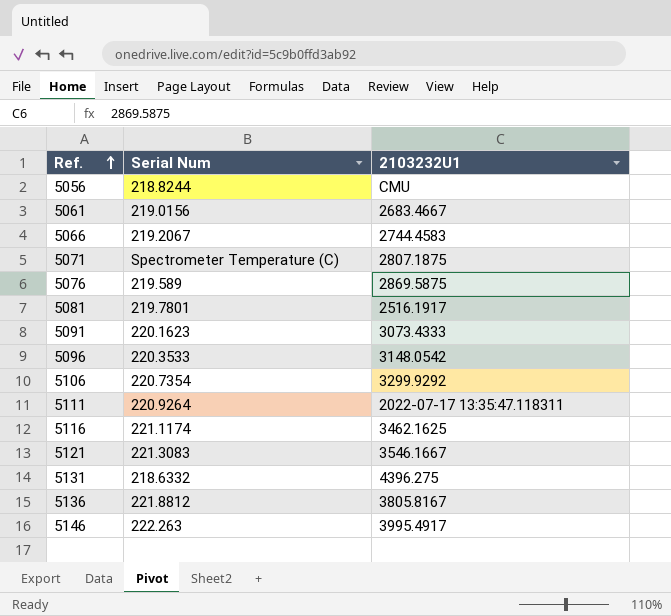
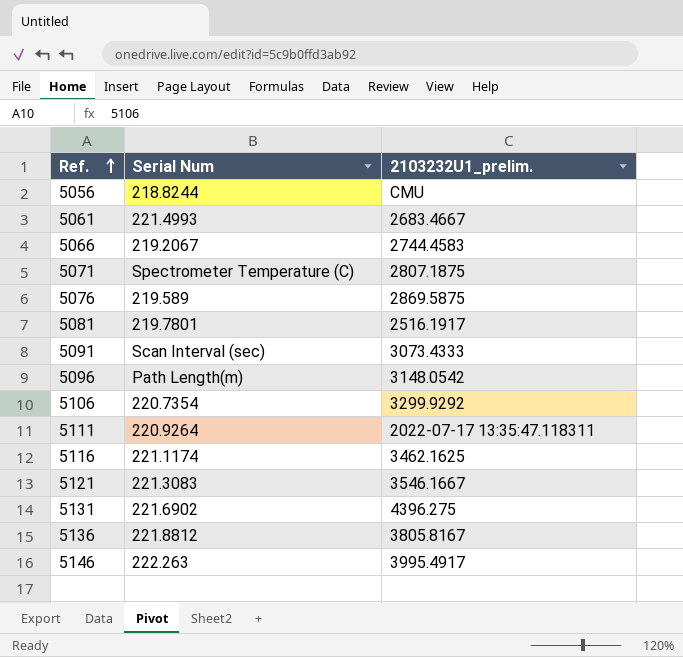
column name: 2103232U1 -> 2103232U1_prelim.
5061 | Serial Num: 219.0156 -> 221.4993
5091 | Serial Num: 220.1623 -> Scan Interval (sec)
5096 | Serial Num: 220.3533 -> Path Length(m)
5131 | Serial Num: 218.6332 -> 221.6902

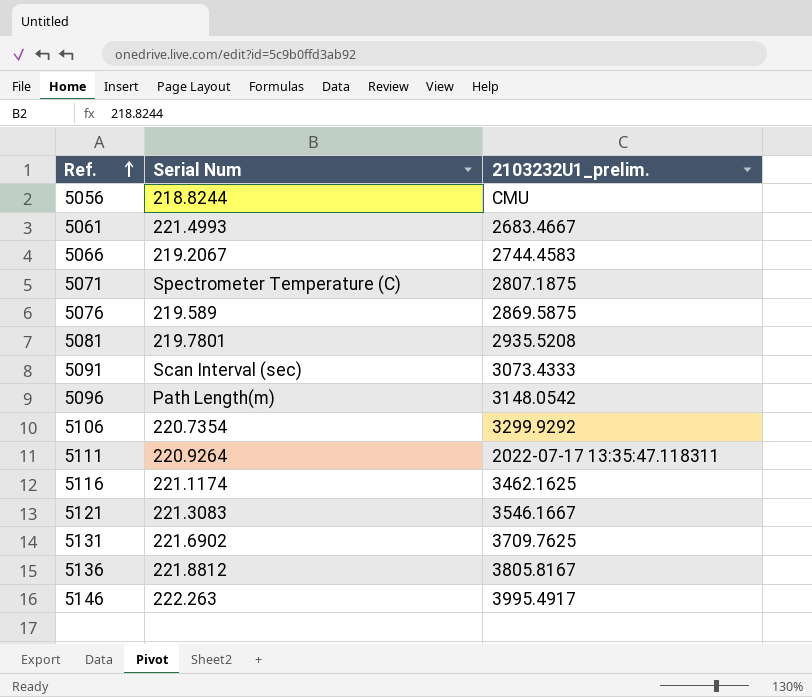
5081 | 2103232U1_prelim.: 2516.1917 -> 2935.5208
5131 | 2103232U1_prelim.: 4396.275 -> 3709.7625

